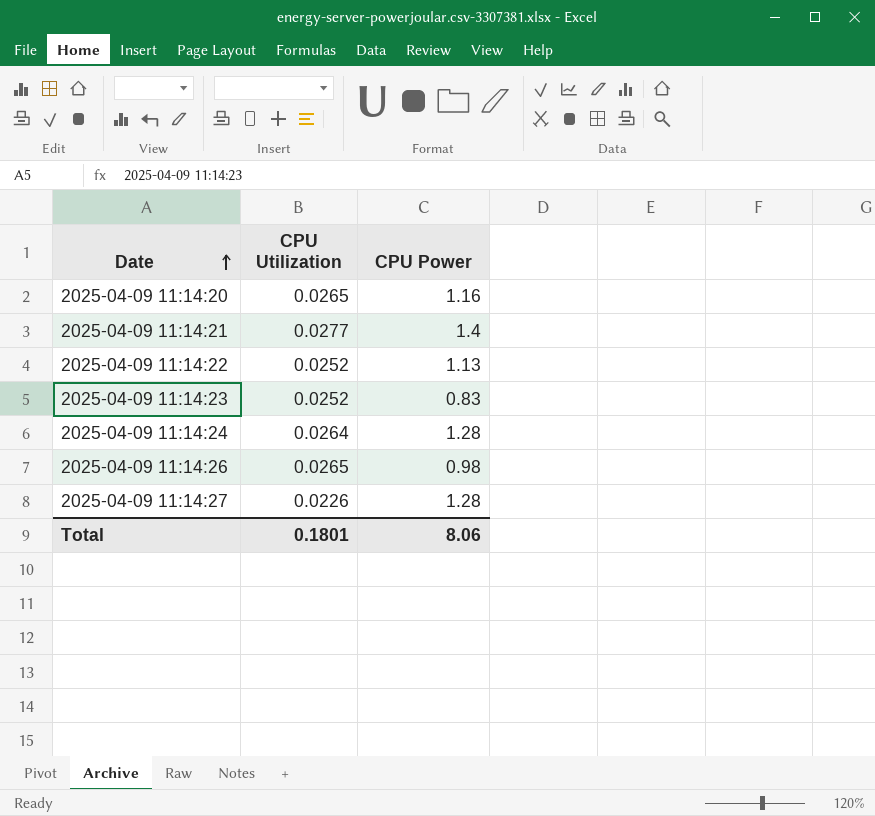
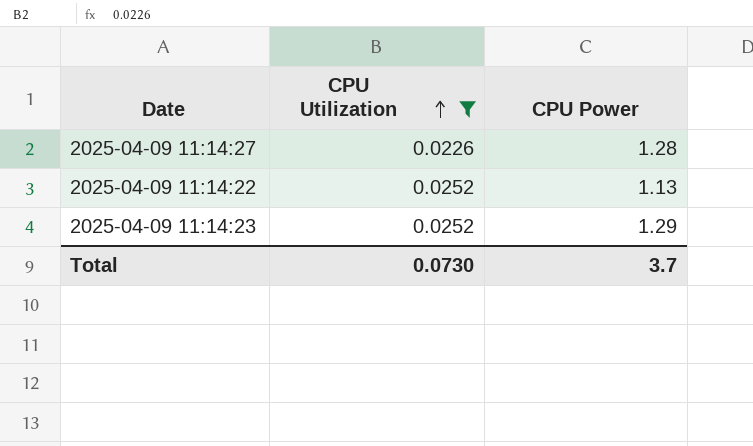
filter: none -> CPU Utilization <= 0.0252
row order: Date ascending -> CPU Utilization ascending
2025-04-09 11:14:23 | CPU Power: 0.83 -> 1.29
Total | CPU Utilization: 0.1801 -> 0.0730
Total | CPU Power: 8.06 -> 3.7

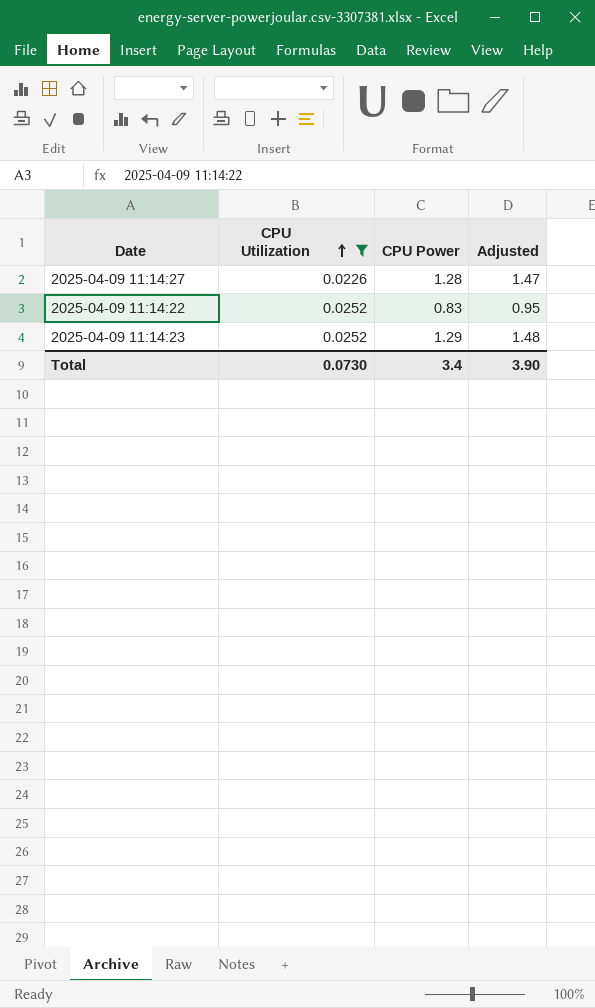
column Adjusted | formula: none -> [CPU Power] * 1.15
2025-04-09 11:14:22 | CPU Power: 1.13 -> 0.83
Total | CPU Power: 3.7 -> 3.4

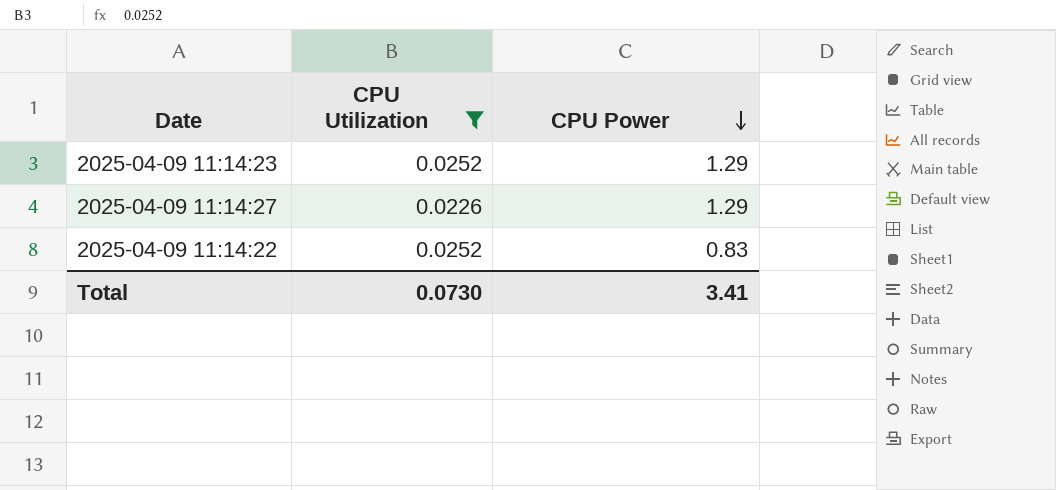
row order: CPU Utilization ascending -> CPU Power descending
column Adjusted | formula: [CPU Power] * 1.15 -> none
2025-04-09 11:14:27 | CPU Power: 1.28 -> 1.29
Total | CPU Power: 3.4 -> 3.41

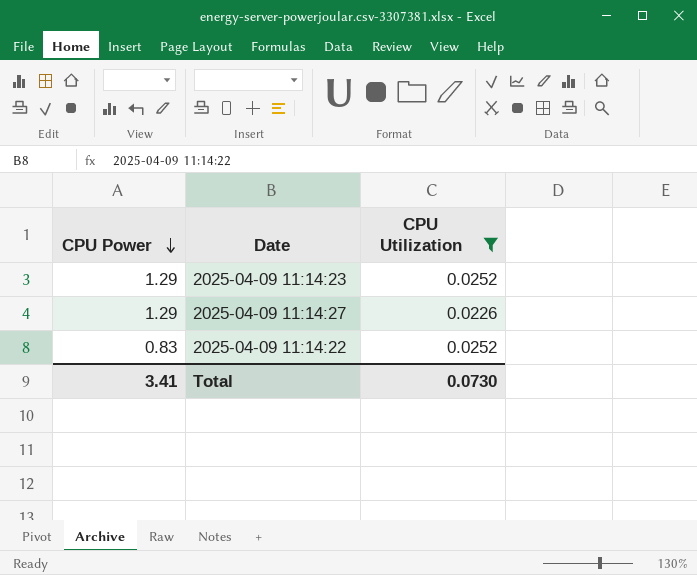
column CPU Power | position: 3 -> 1

